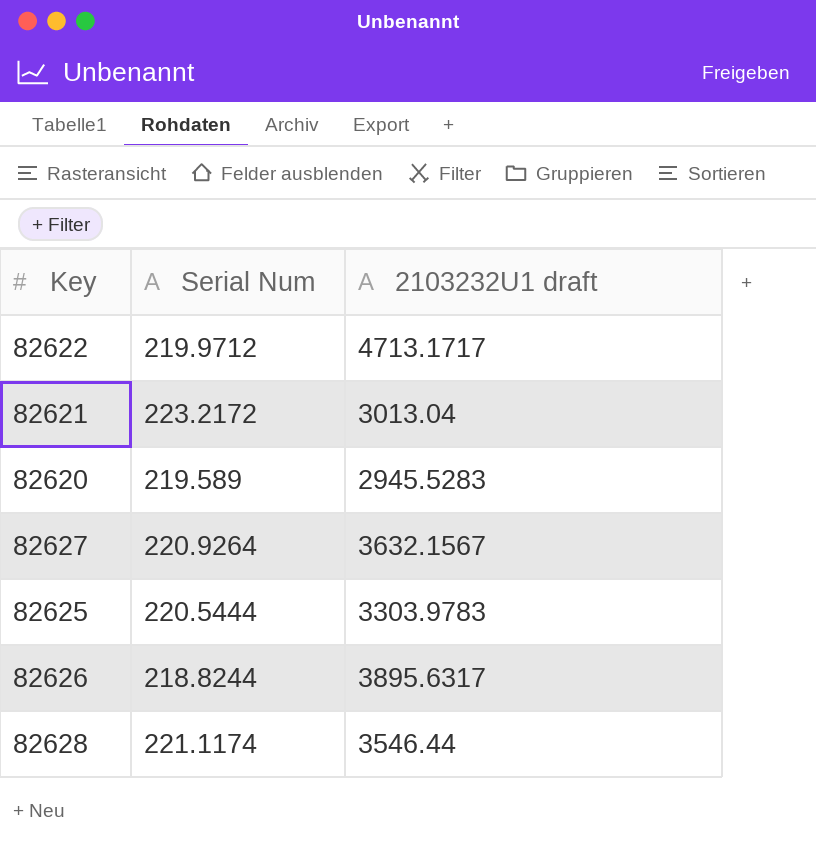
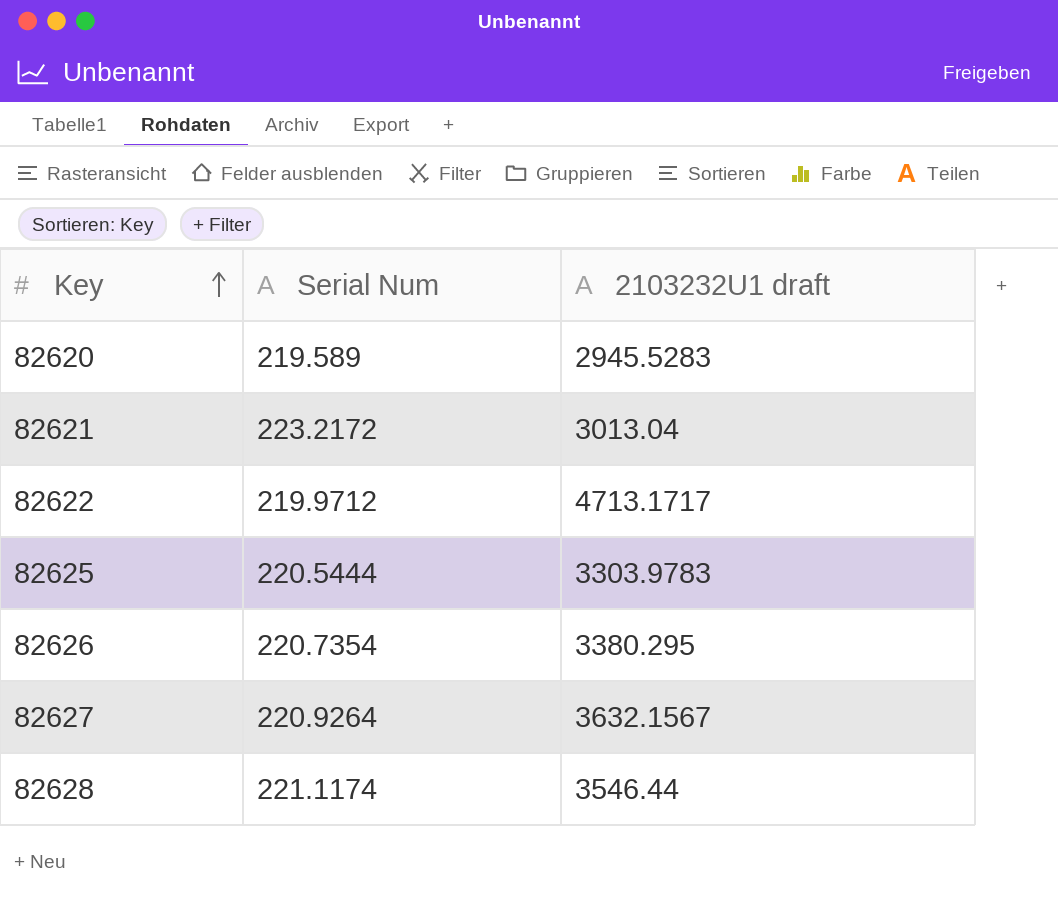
row order: none -> Key ascending
82626 | Serial Num: 218.8244 -> 220.7354
82626 | 2103232U1 draft: 3895.6317 -> 3380.295

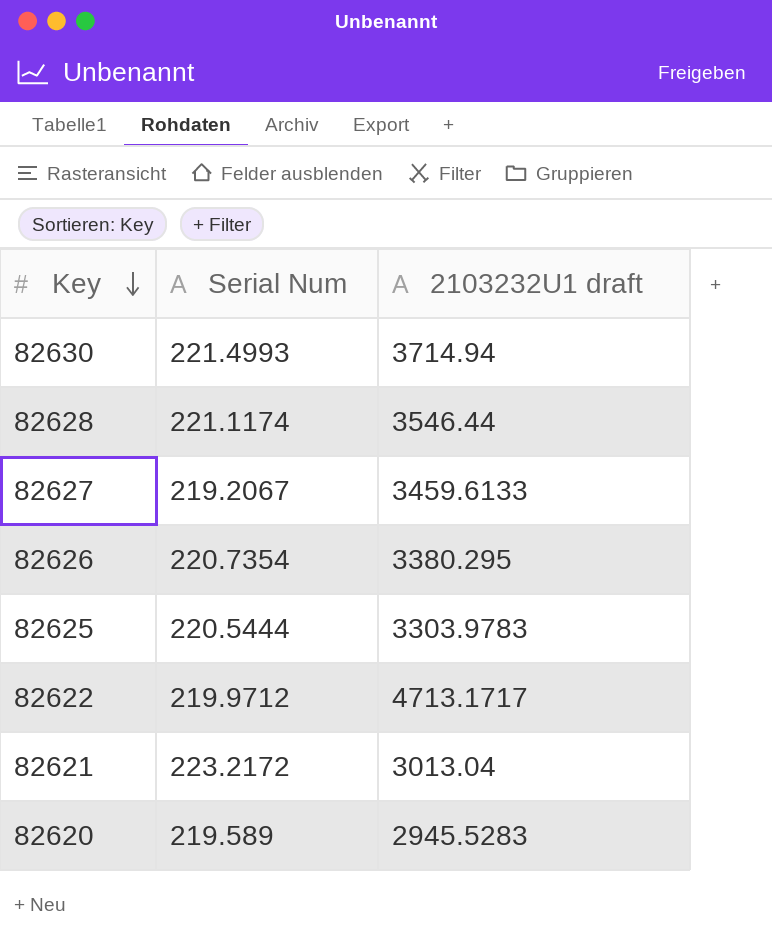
row order: Key ascending -> Key descending
row 82630: none -> 221.4993 | 3714.94
82627 | Serial Num: 220.9264 -> 219.2067
82627 | 2103232U1 draft: 3632.1567 -> 3459.6133

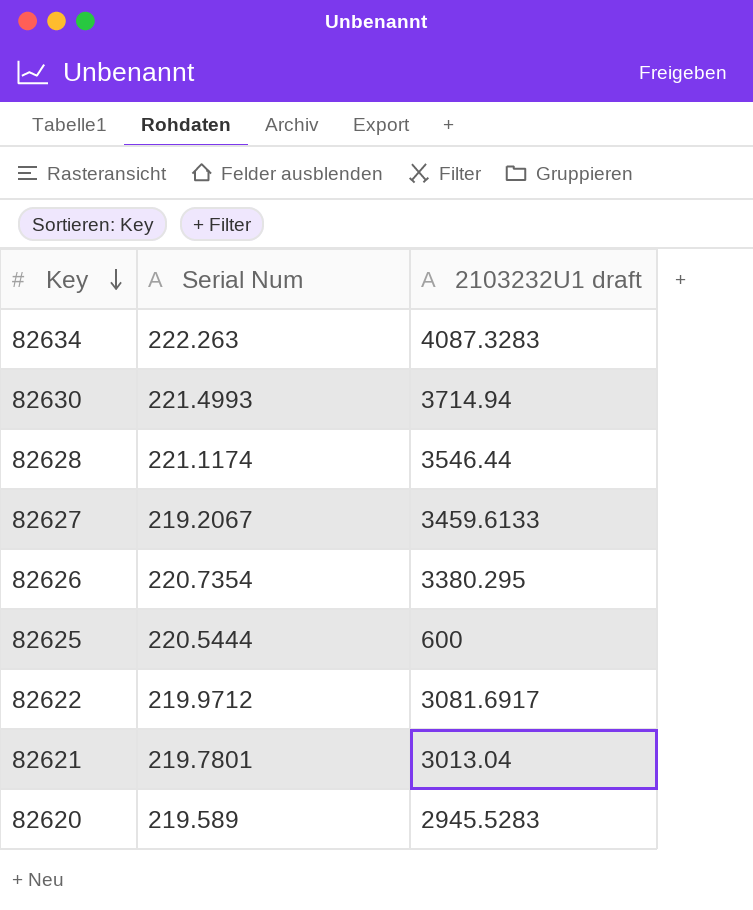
row 82634: none -> 222.263 | 4087.3283
82625 | 2103232U1 draft: 3303.9783 -> 600
82622 | 2103232U1 draft: 4713.1717 -> 3081.6917
82621 | Serial Num: 223.2172 -> 219.7801

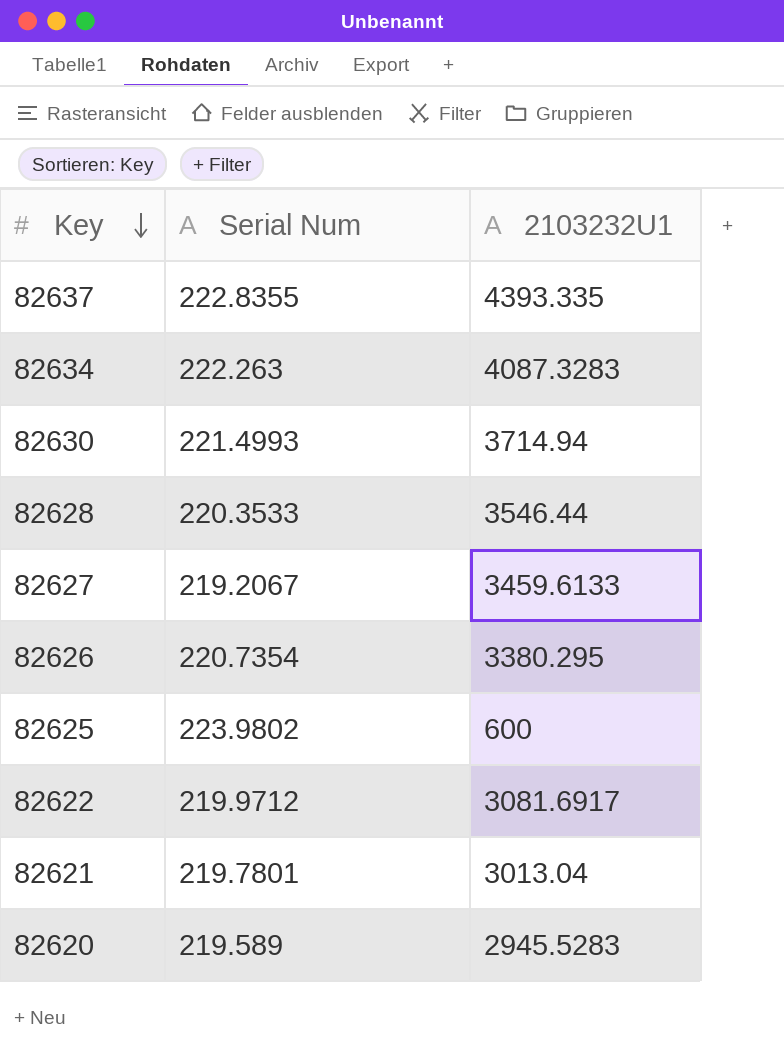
column name: 2103232U1 draft -> 2103232U1
row 82637: none -> 222.8355 | 4393.335
82628 | Serial Num: 221.1174 -> 220.3533
82625 | Serial Num: 220.5444 -> 223.9802

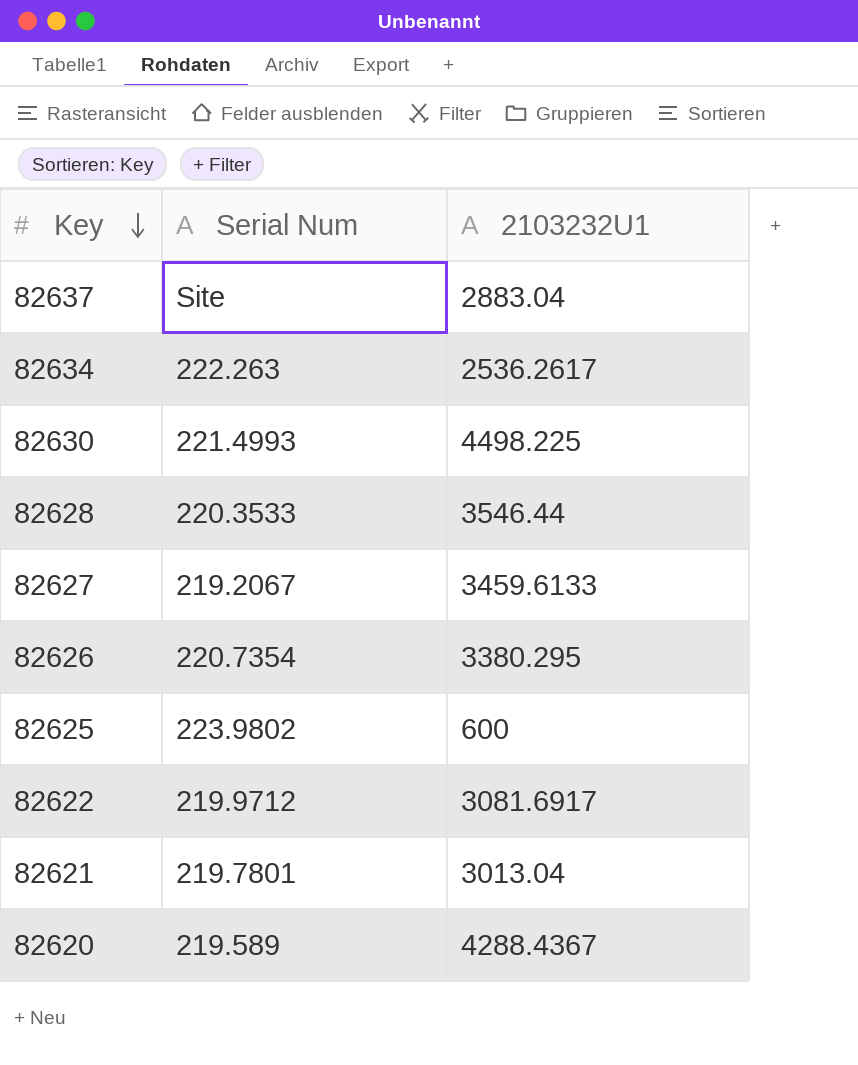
82637 | Serial Num: 222.8355 -> Site
82637 | 2103232U1: 4393.335 -> 2883.04
82634 | 2103232U1: 4087.3283 -> 2536.2617
82630 | 2103232U1: 3714.94 -> 4498.225
82620 | 2103232U1: 2945.5283 -> 4288.4367

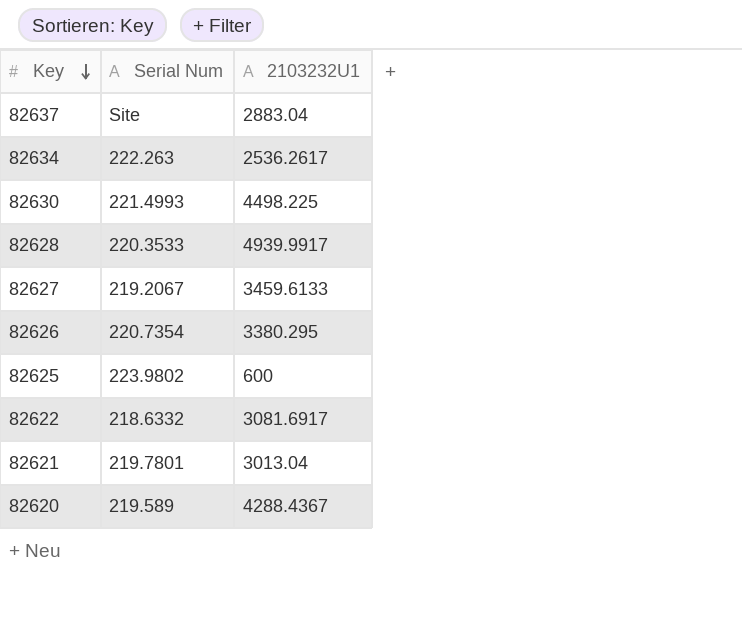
82628 | 2103232U1: 3546.44 -> 4939.9917
82622 | Serial Num: 219.9712 -> 218.6332

